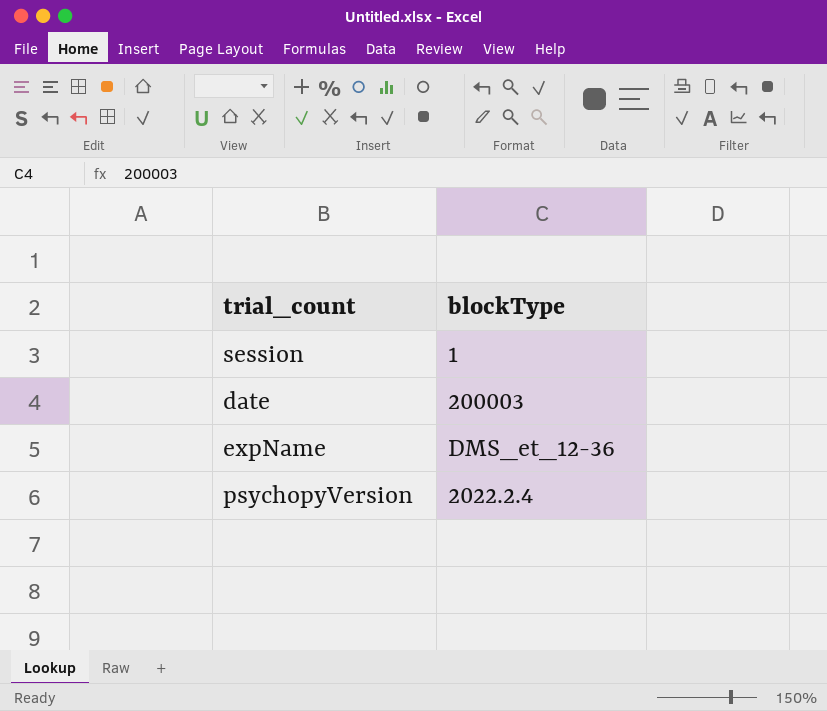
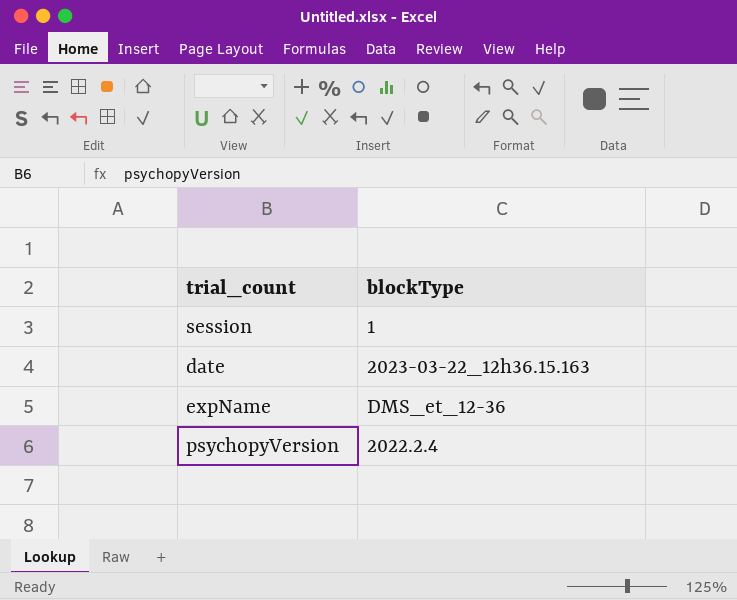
date | blockType: 200003 -> 2023-03-22_12h36.15.163

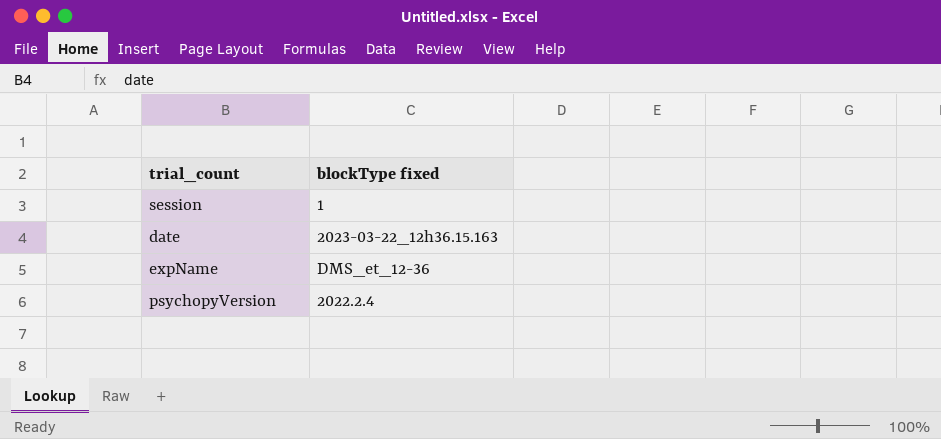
column name: blockType -> blockType fixed

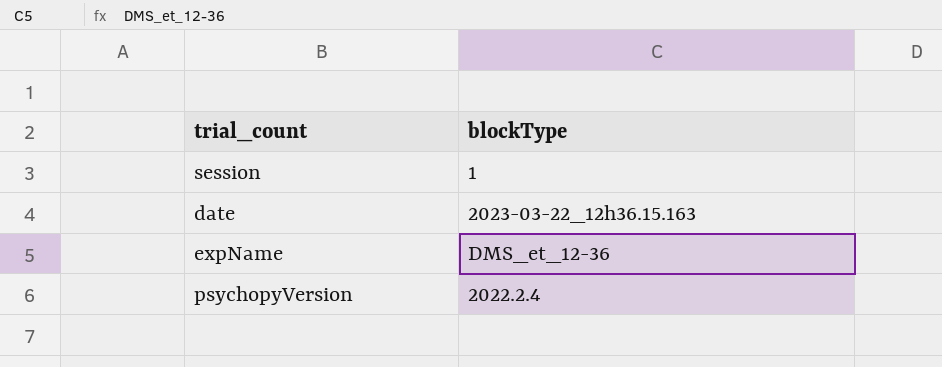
column name: blockType fixed -> blockType

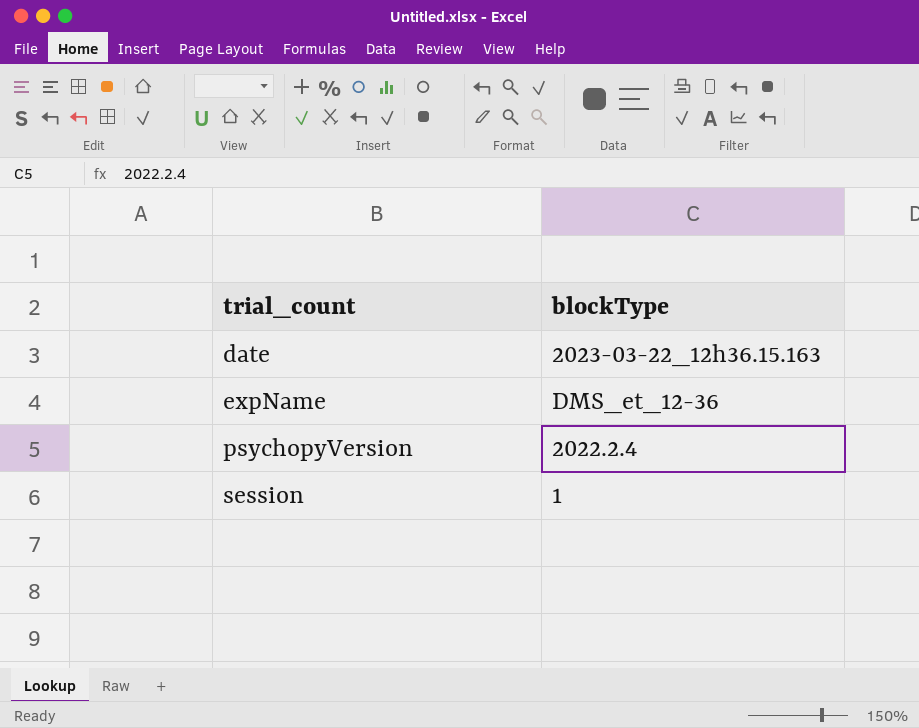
row order: none -> trial_count ascending

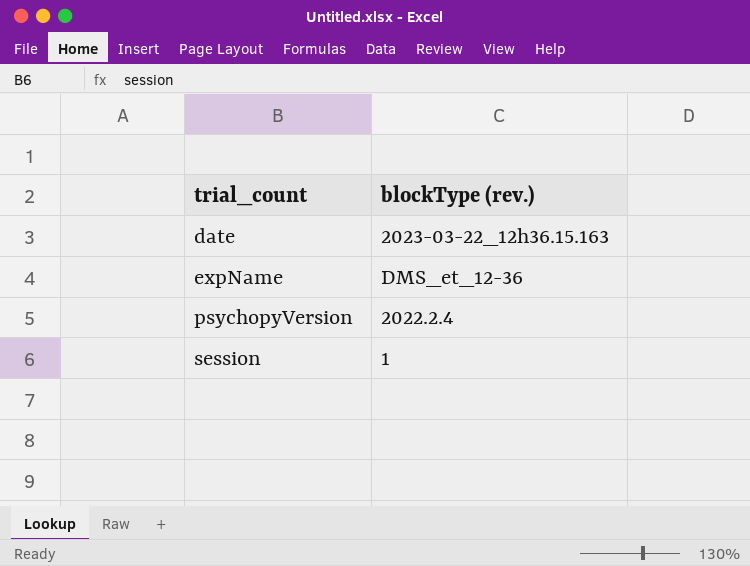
column name: blockType -> blockType (rev.)

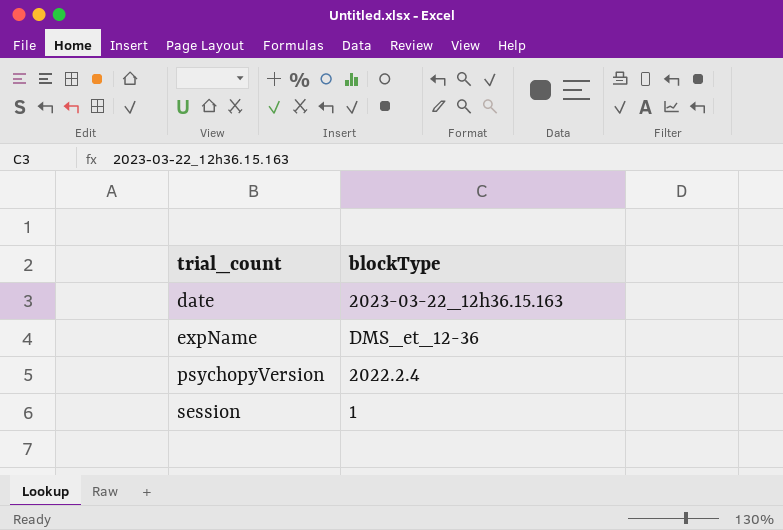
column name: blockType (rev.) -> blockType

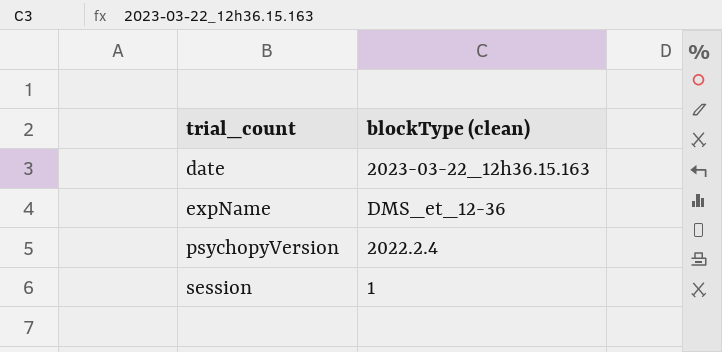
column name: blockType -> blockType (clean)

